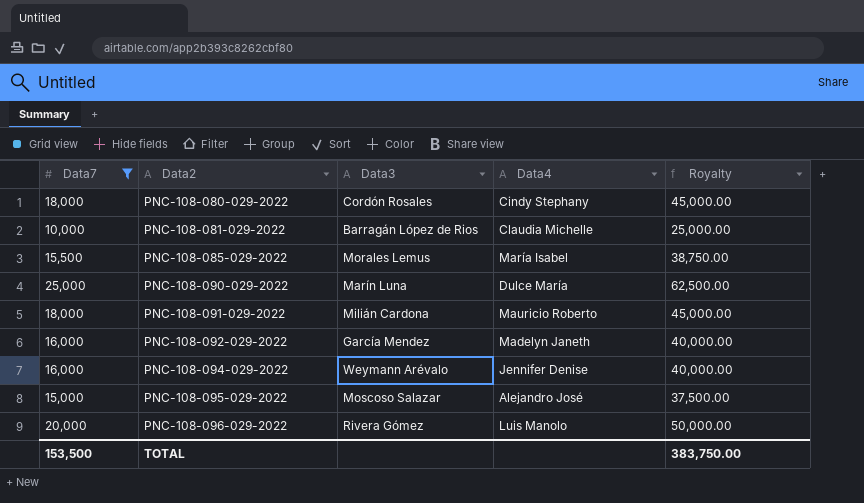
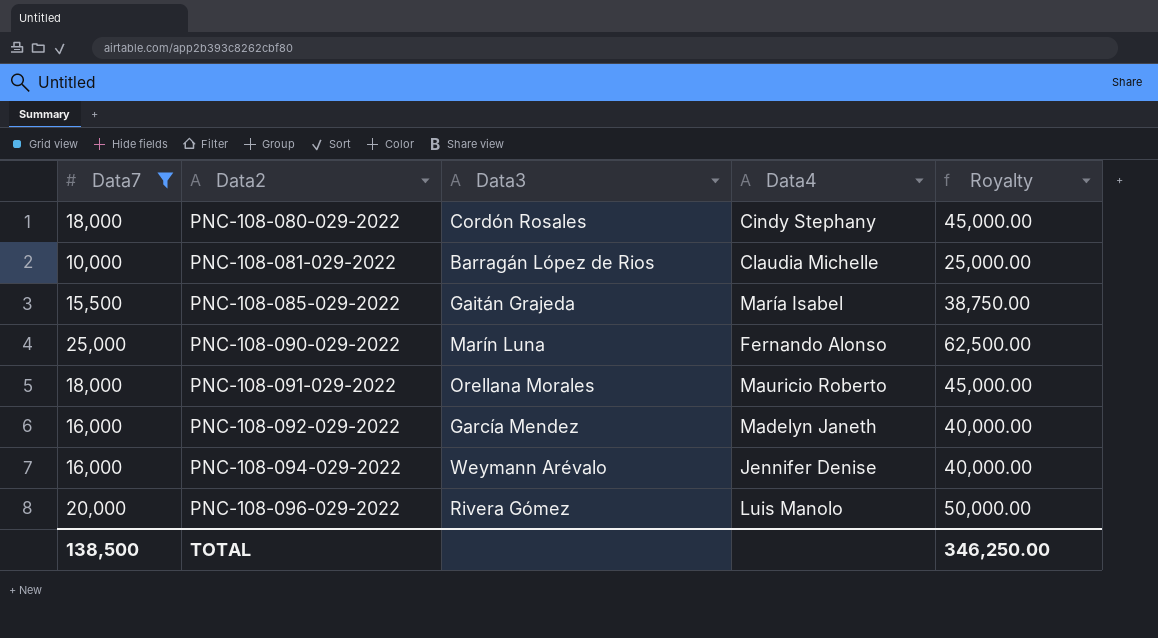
row PNC-108-095-029-2022: 15,000 | Moscoso Salazar | Alejandro José | 37,500.00 -> none
PNC-108-085-029-2022 | Data3: Morales Lemus -> Gaitán Grajeda
PNC-108-090-029-2022 | Data4: Dulce María -> Fernando Alonso
PNC-108-091-029-2022 | Data3: Milián Cardona -> Orellana Morales
TOTAL | Data7: 153,500 -> 138,500
TOTAL | Royalty: 383,750.00 -> 346,250.00

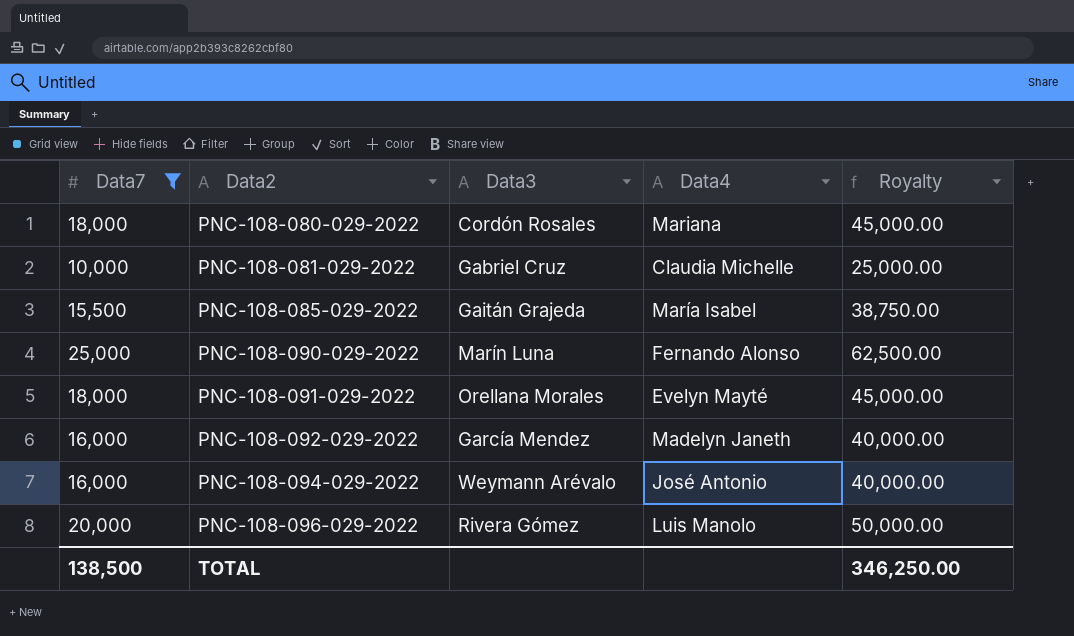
PNC-108-080-029-2022 | Data4: Cindy Stephany -> Mariana
PNC-108-081-029-2022 | Data3: Barragán López de Rios -> Gabriel Cruz
PNC-108-091-029-2022 | Data4: Mauricio Roberto -> Evelyn Mayté
PNC-108-094-029-2022 | Data4: Jennifer Denise -> José Antonio

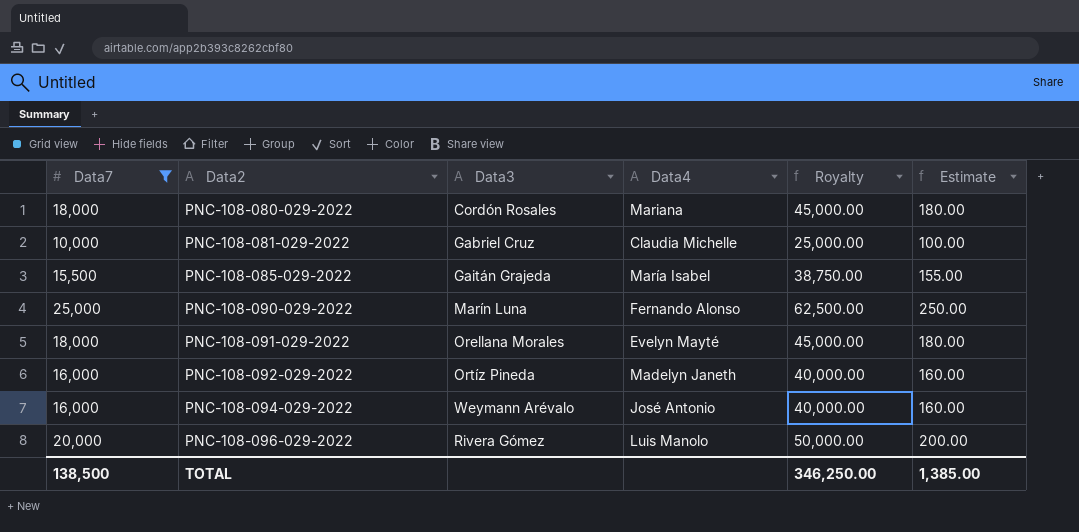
column Estimate | formula: none -> [Data7] * 0.01
PNC-108-092-029-2022 | Data3: García Mendez -> Ortíz Pineda

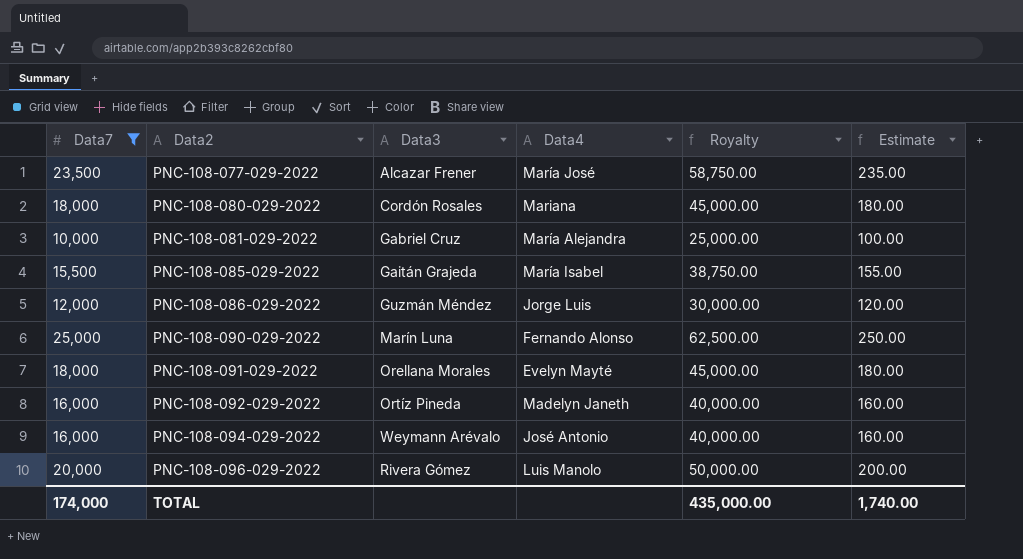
row PNC-108-077-029-2022: none -> 23,500 | Alcazar Frener | María José | 58,750.00 | 235.00
PNC-108-081-029-2022 | Data4: Claudia Michelle -> María Alejandra
row PNC-108-086-029-2022: none -> 12,000 | Guzmán Méndez | Jorge Luis | 30,000.00 | 120.00
TOTAL | Data7: 138,500 -> 174,000
TOTAL | Royalty: 346,250.00 -> 435,000.00
TOTAL | Estimate: 1,385.00 -> 1,740.00

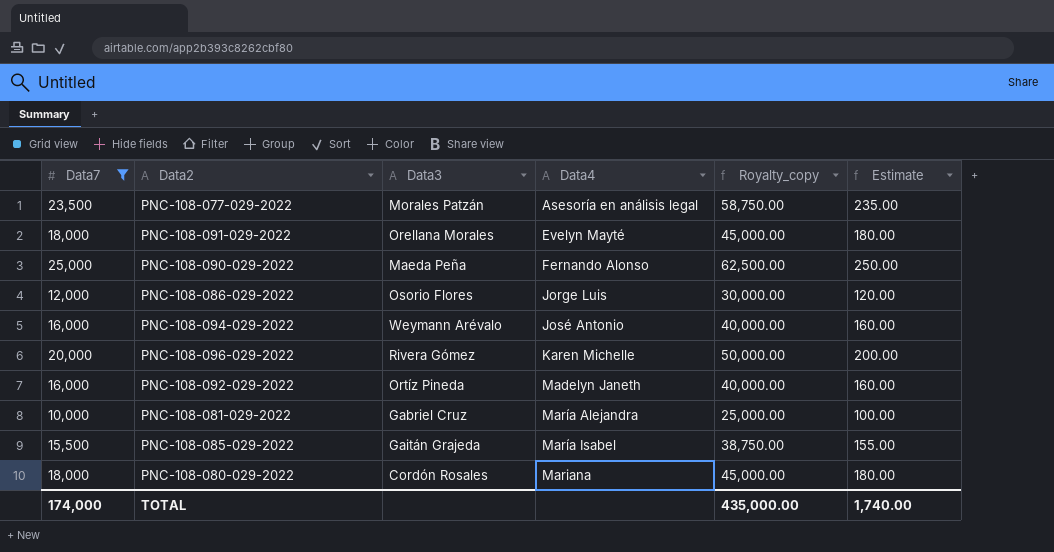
row order: Data2 ascending -> Data4 ascending
column name: Royalty -> Royalty_copy
PNC-108-077-029-2022 | Data3: Alcazar Frener -> Morales Patzán
PNC-108-077-029-2022 | Data4: María José -> Asesoría en análisis legal
PNC-108-090-029-2022 | Data3: Marín Luna -> Maeda Peña
PNC-108-086-029-2022 | Data3: Guzmán Méndez -> Osorio Flores
PNC-108-096-029-2022 | Data4: Luis Manolo -> Karen Michelle

